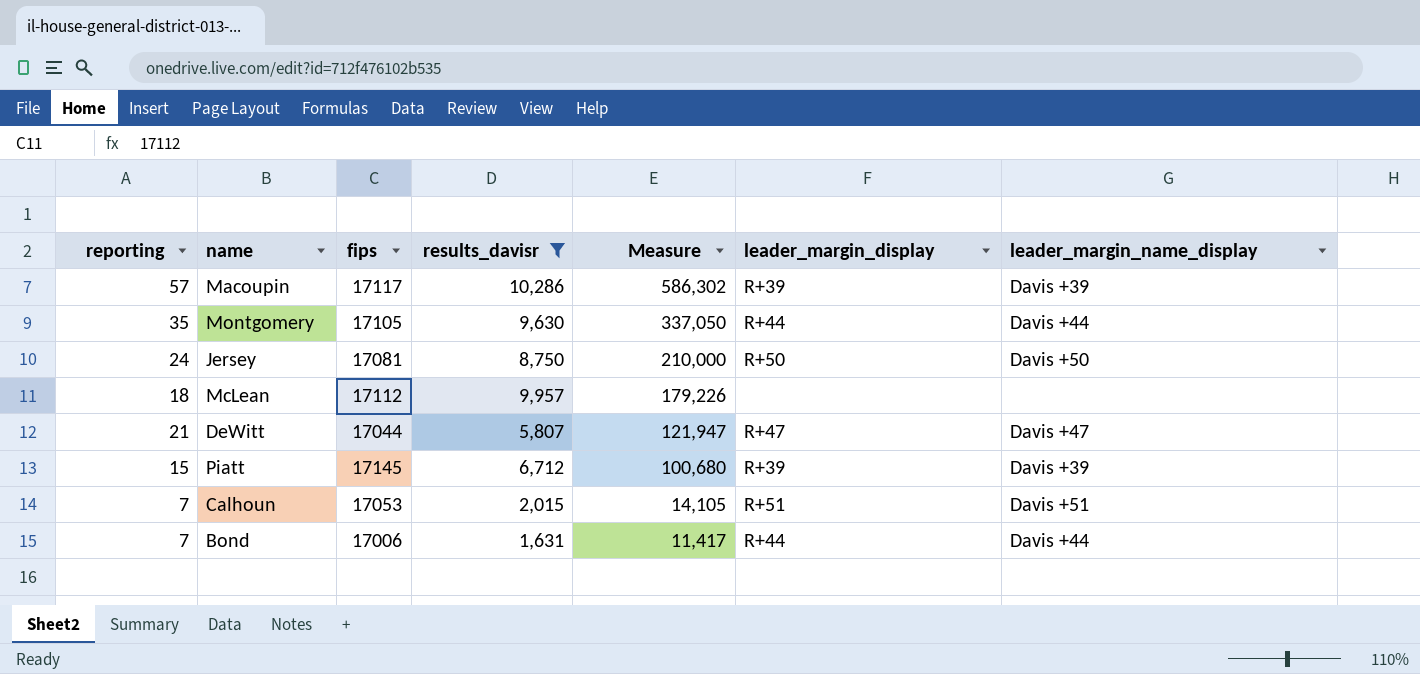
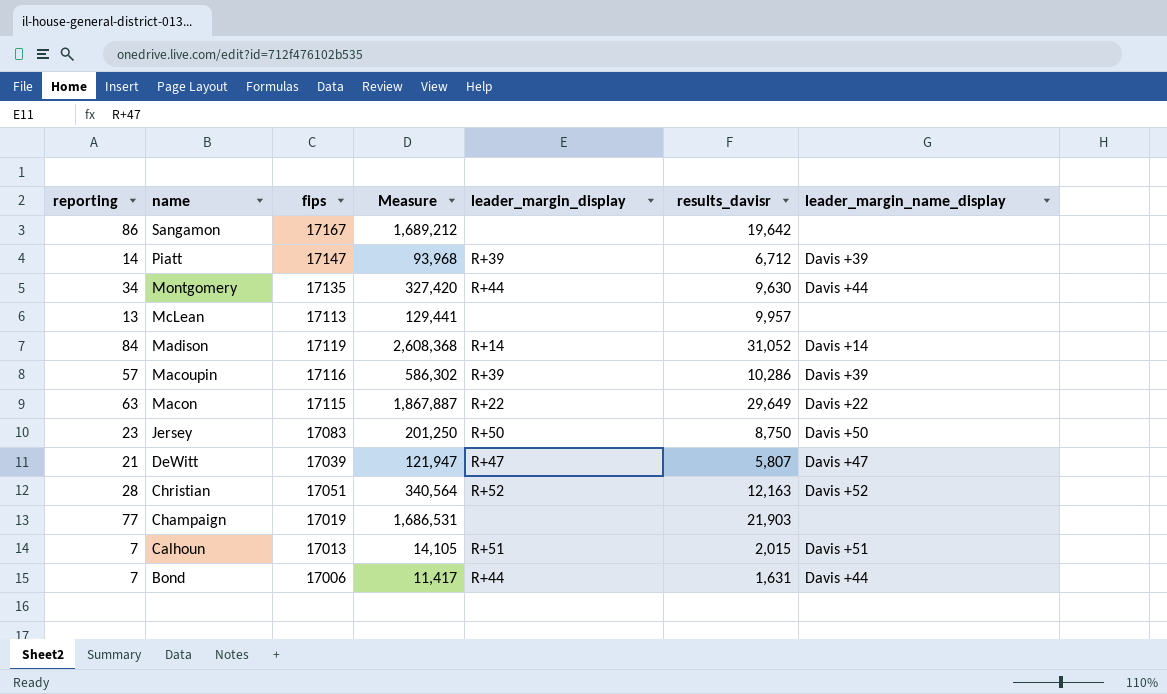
filter: results_davisr <= 10,286 -> none
row order: Measure descending -> name descending
column results_davisr | position: 4 -> 6
Piatt | reporting: 15 -> 14
Piatt | fips: 17145 -> 17147
Piatt | Measure: 100,680 -> 93,968
Montgomery | reporting: 35 -> 34
Montgomery | fips: 17105 -> 17135
Montgomery | Measure: 337,050 -> 327,420
McLean | reporting: 18 -> 13
McLean | fips: 17112 -> 17113
McLean | Measure: 179,226 -> 129,441
Macoupin | fips: 17117 -> 17116
Jersey | reporting: 24 -> 23
Jersey | fips: 17081 -> 17083
Jersey | Measure: 210,000 -> 201,250
DeWitt | fips: 17044 -> 17039
Calhoun | fips: 17053 -> 17013

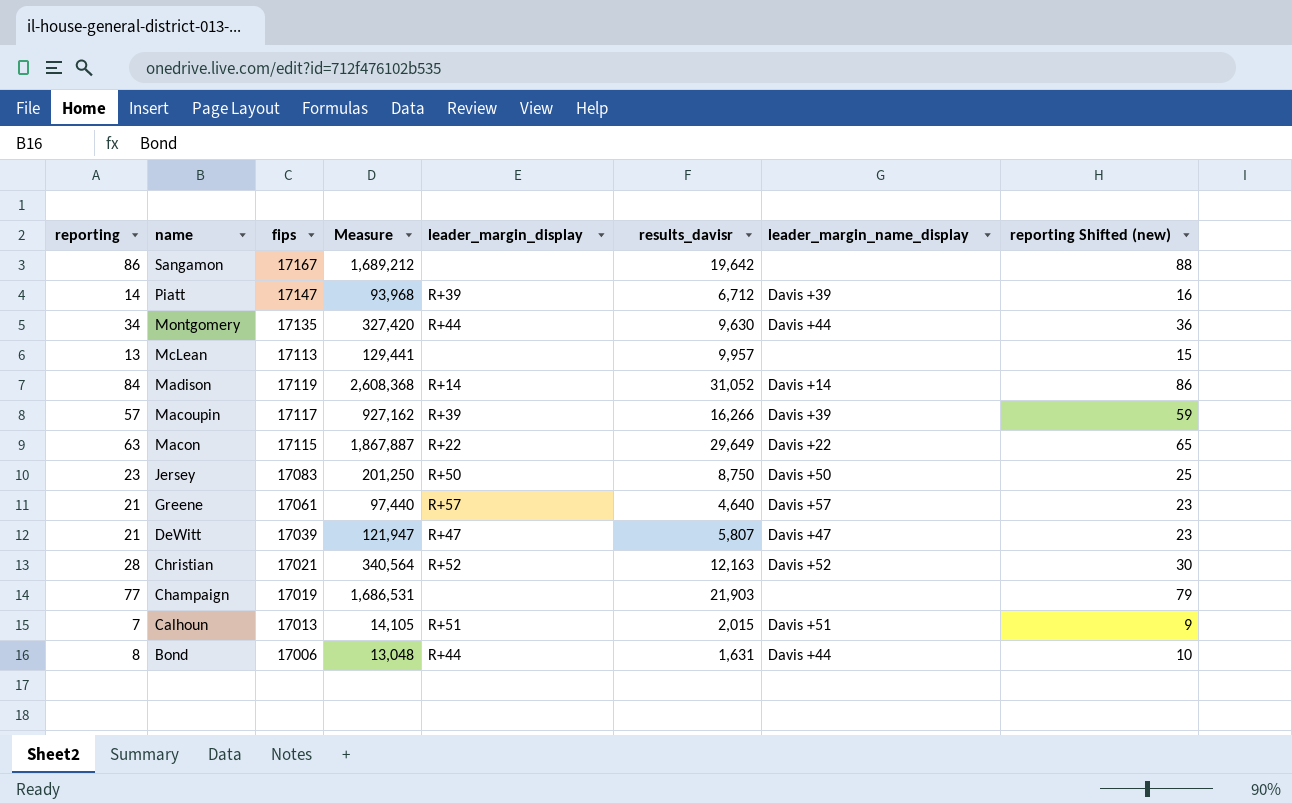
column reporting Shifted (new) | formula: none -> [reporting] + 2
Macoupin | fips: 17116 -> 17117
Macoupin | Measure: 586,302 -> 927,162
Macoupin | results_davisr: 10,286 -> 16,266
row Greene: none -> 21 | 17061 | 97,440 | R+57 | 4,640 | Davis +57 | 23
Christian | fips: 17051 -> 17021
Bond | reporting: 7 -> 8
Bond | Measure: 11,417 -> 13,048

